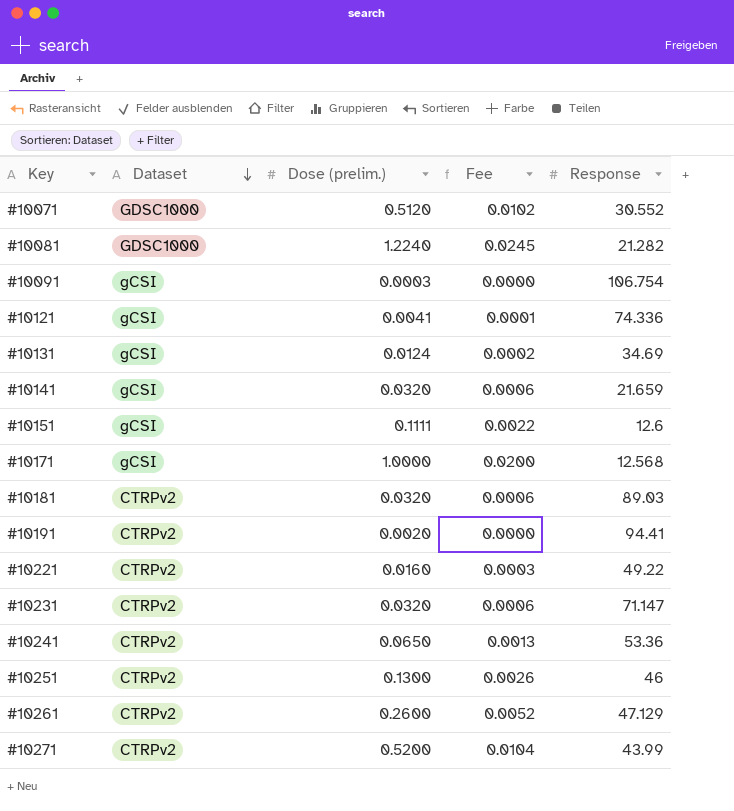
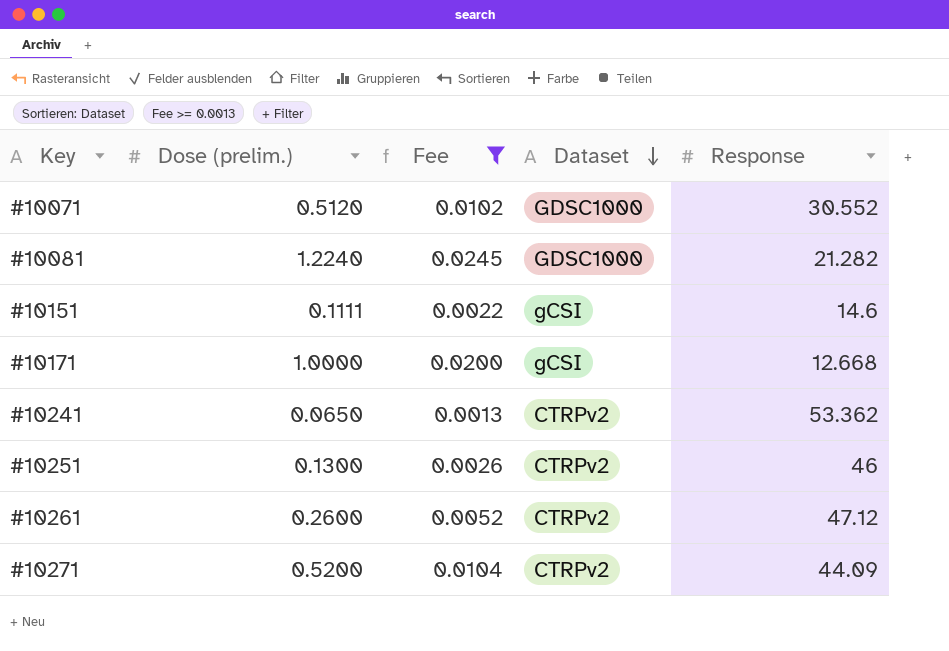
filter: none -> Fee >= 0.0013
column Dataset | position: 2 -> 4
#10151 | Response: 12.6 -> 14.6
#10171 | Response: 12.568 -> 12.668
#10241 | Response: 53.36 -> 53.362
#10261 | Response: 47.129 -> 47.12
#10271 | Response: 43.99 -> 44.09

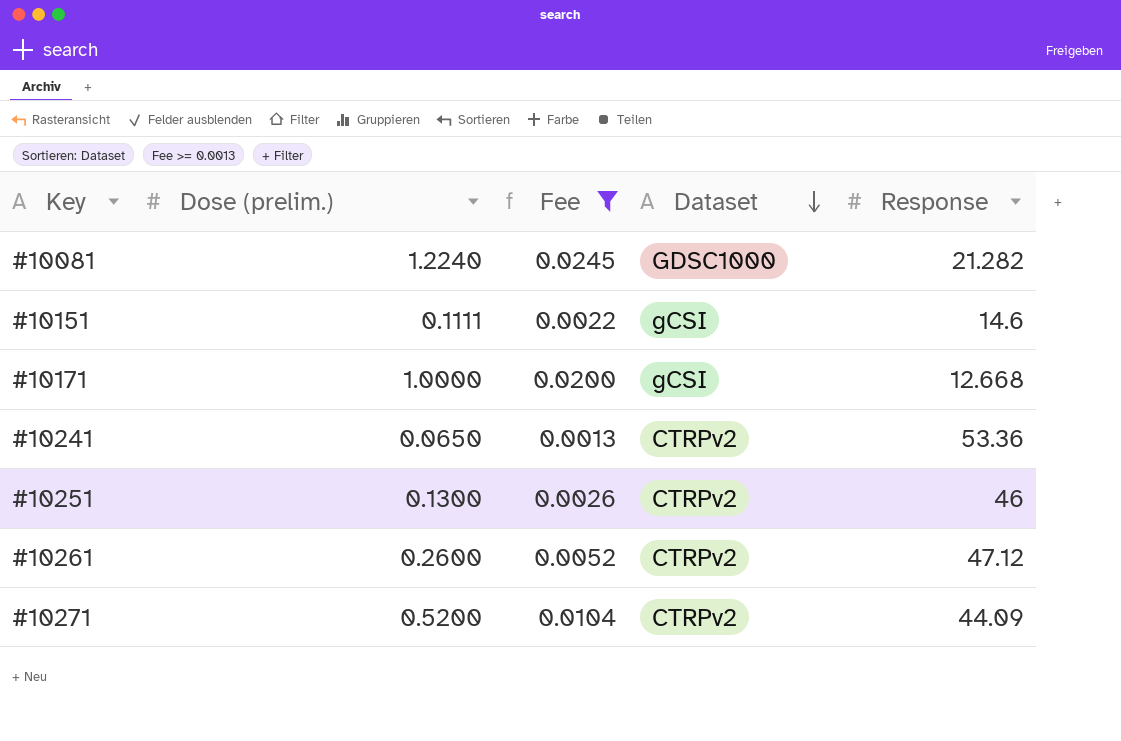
row #10071: 0.5120 | 0.0102 | GDSC1000 | 30.552 -> none
#10241 | Response: 53.362 -> 53.36

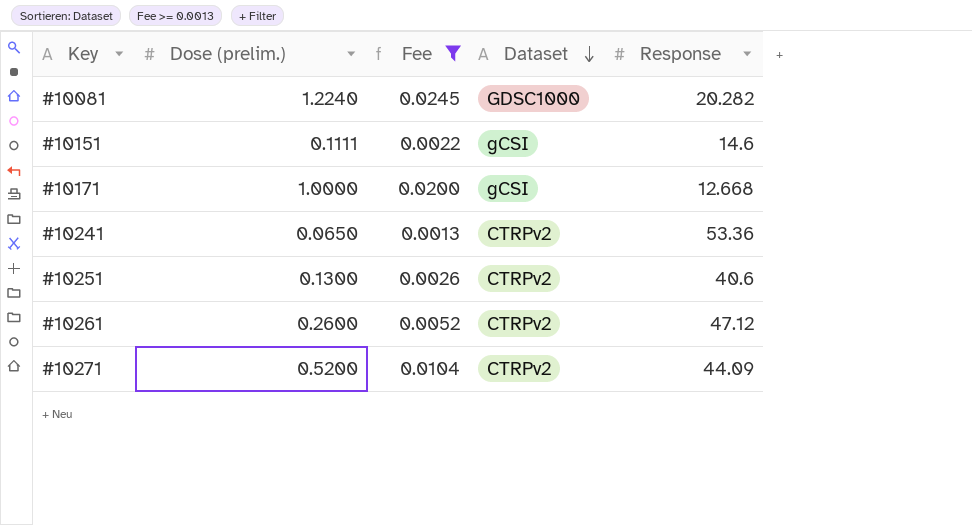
#10081 | Response: 21.282 -> 20.282
#10251 | Response: 46 -> 40.6

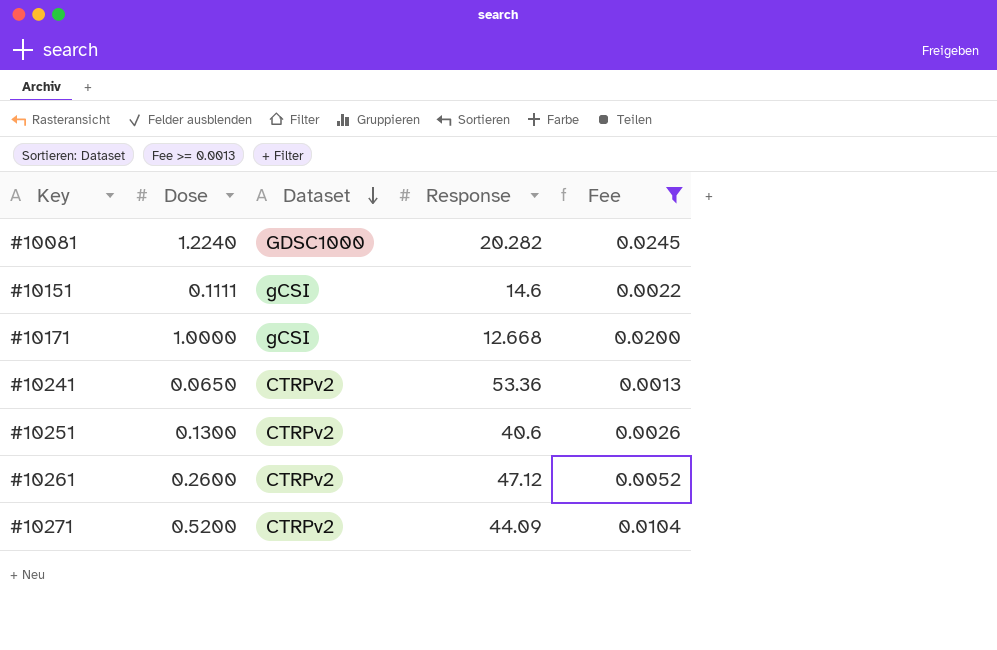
column name: Dose (prelim.) -> Dose
column Fee | position: 3 -> 5

